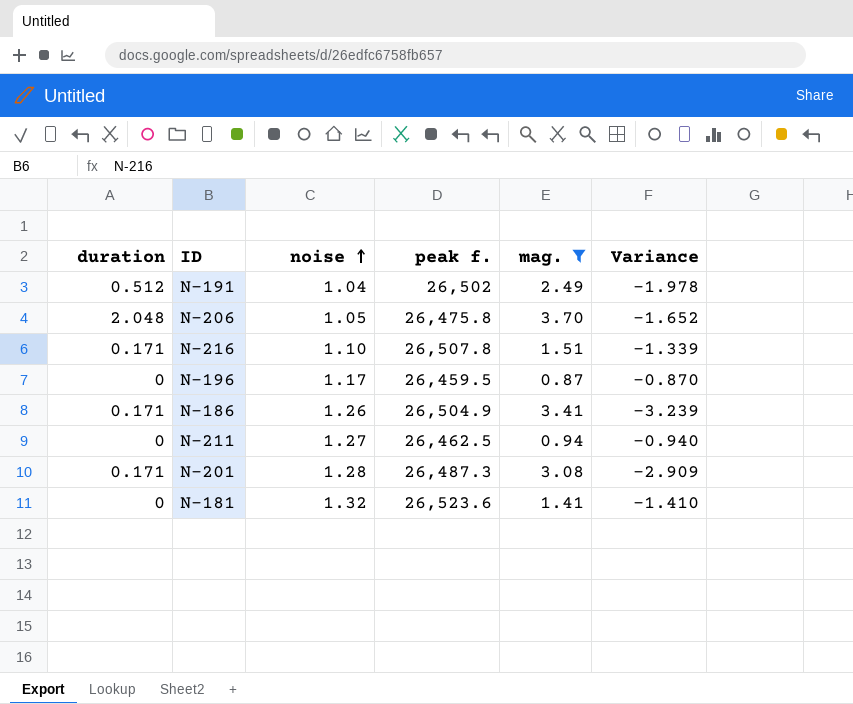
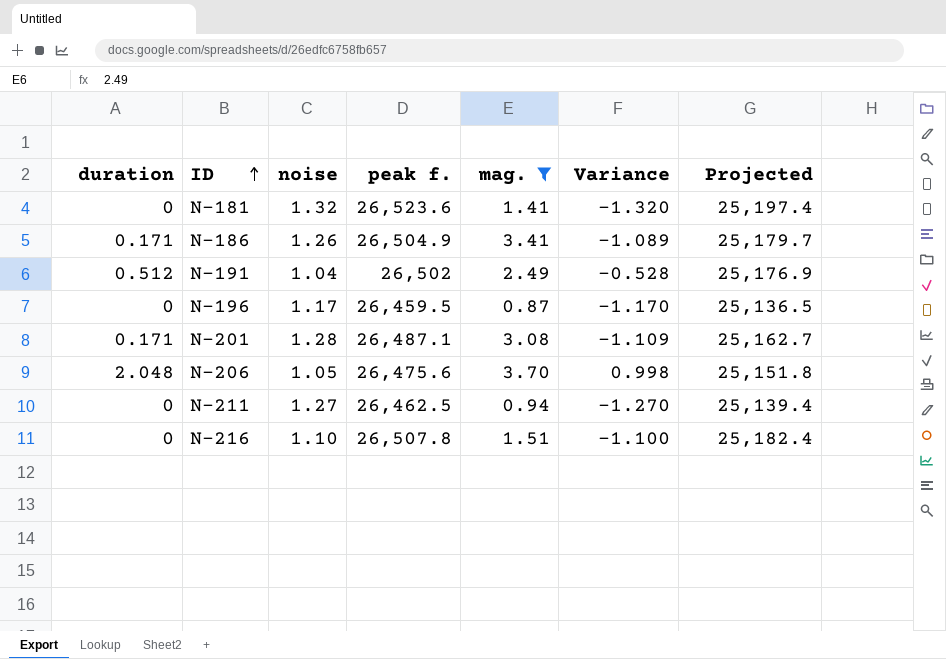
row order: noise ascending -> ID ascending
column Variance | formula: [duration] - [mag.] -> [duration] - [noise]
column Projected | formula: none -> [peak f.] * 0.95
N-201 | peak f.: 26,487.3 -> 26,487.1
N-206 | peak f.: 26,475.8 -> 26,475.6
N-216 | duration: 0.171 -> 0

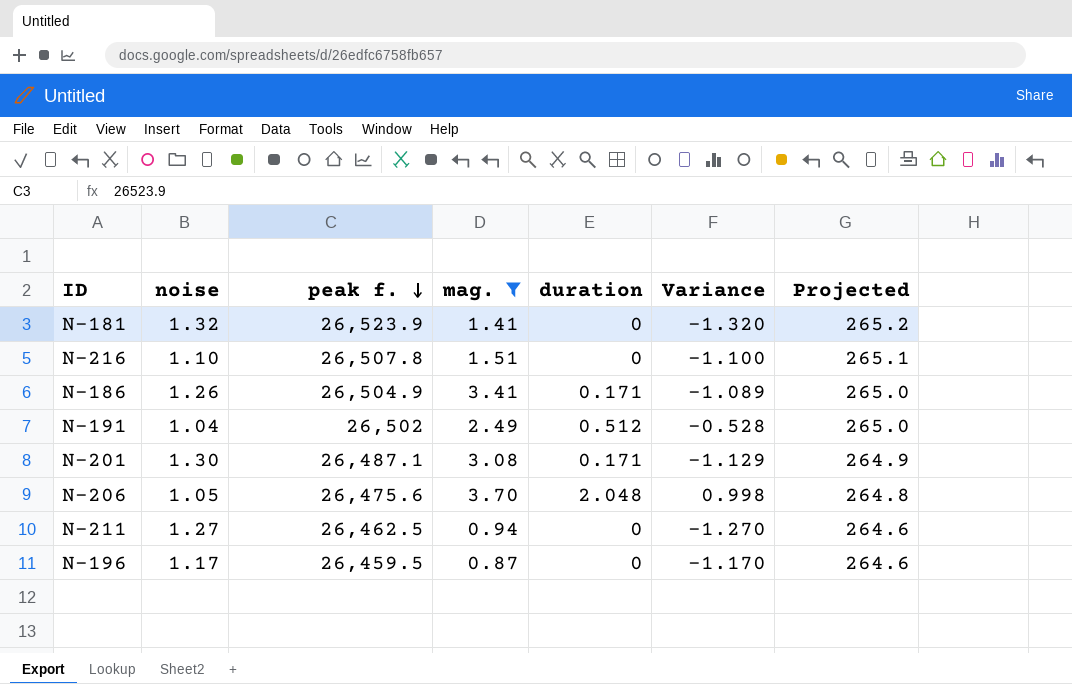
row order: ID ascending -> peak f. descending
column duration | position: 1 -> 5
column Projected | formula: [peak f.] * 0.95 -> [peak f.] * 0.01
N-181 | peak f.: 26,523.6 -> 26,523.9
N-201 | noise: 1.28 -> 1.30
N-201 | Variance: -1.109 -> -1.129

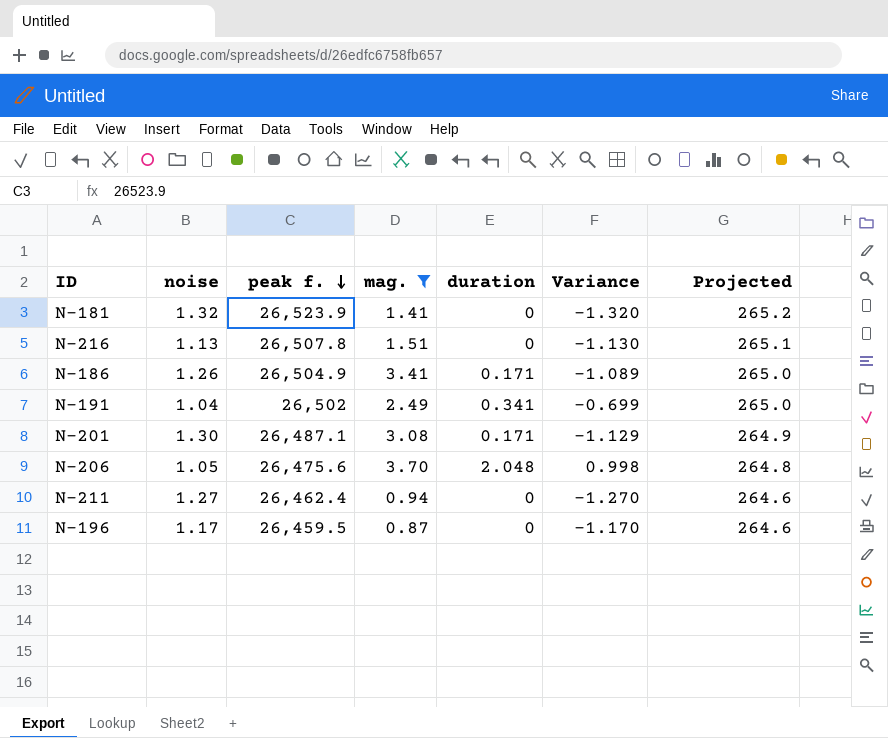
N-216 | noise: 1.10 -> 1.13
N-216 | Variance: -1.100 -> -1.130
N-191 | duration: 0.512 -> 0.341
N-191 | Variance: -0.528 -> -0.699
N-211 | peak f.: 26,462.5 -> 26,462.4

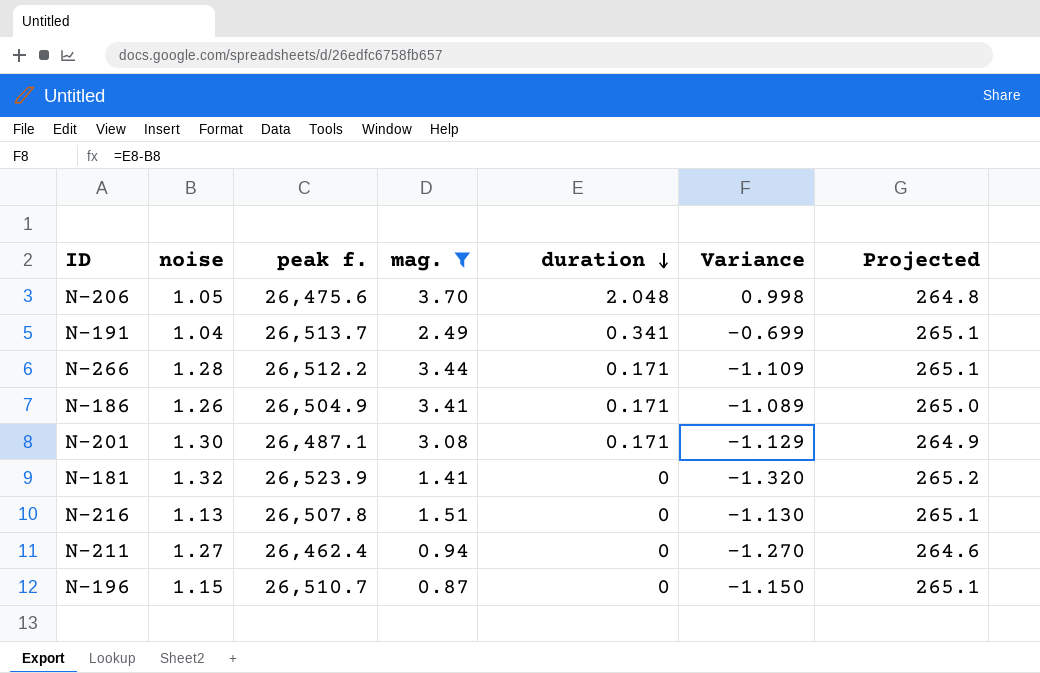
row order: peak f. descending -> duration descending
N-191 | peak f.: 26,502 -> 26,513.7
N-191 | Projected: 265.0 -> 265.1
row N-266: none -> 1.28 | 26,512.2 | 3.44 | 0.171 | -1.109 | 265.1
N-196 | noise: 1.17 -> 1.15
N-196 | peak f.: 26,459.5 -> 26,510.7
N-196 | Variance: -1.170 -> -1.150
N-196 | Projected: 264.6 -> 265.1

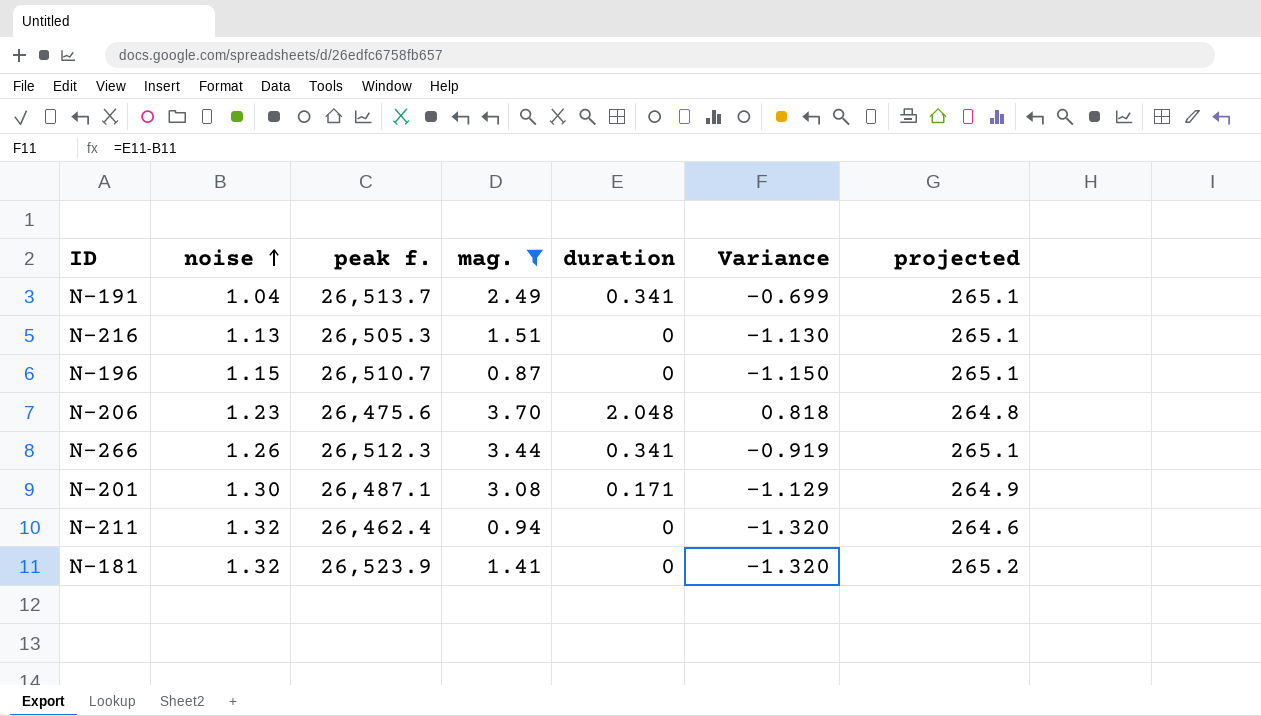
row order: duration descending -> noise ascending
column name: Projected -> projected
row N-186: 1.26 | 26,504.9 | 3.41 | 0.171 | -1.089 | 265.0 -> none
N-216 | peak f.: 26,507.8 -> 26,505.3
N-206 | noise: 1.05 -> 1.23
N-206 | Variance: 0.998 -> 0.818
N-266 | noise: 1.28 -> 1.26
N-266 | peak f.: 26,512.2 -> 26,512.3
N-266 | duration: 0.171 -> 0.341
N-266 | Variance: -1.109 -> -0.919
N-211 | noise: 1.27 -> 1.32
N-211 | Variance: -1.270 -> -1.320

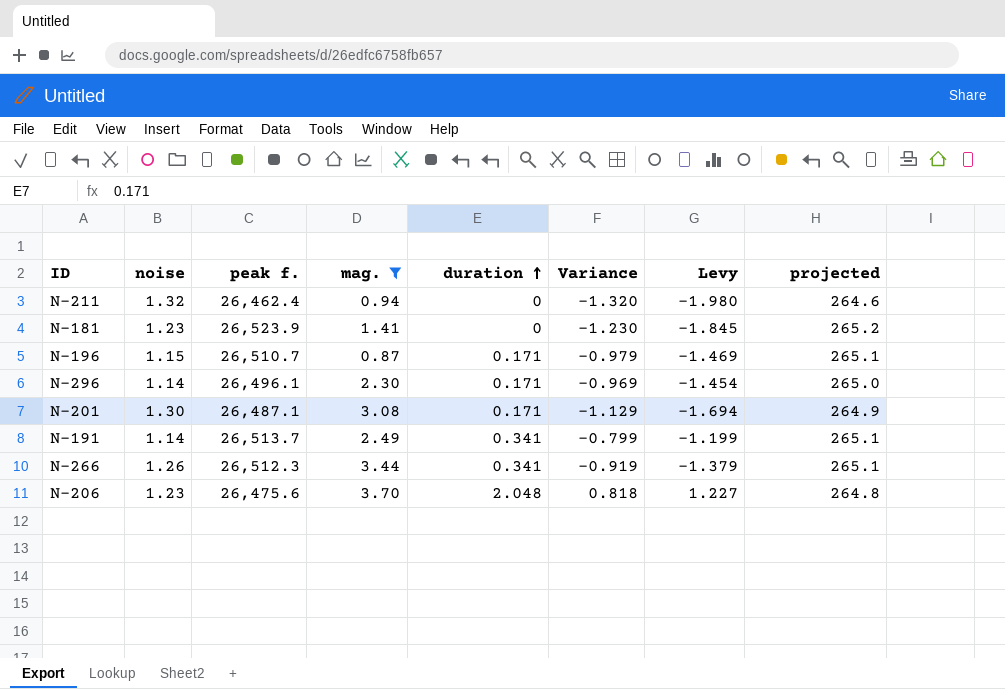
row order: noise ascending -> duration ascending
column Levy | formula: none -> [Variance] * 1.5
row N-216: 1.13 | 26,505.3 | 1.51 | 0 | -1.130 | 265.1 -> none
N-181 | noise: 1.32 -> 1.23
N-181 | Variance: -1.320 -> -1.230
N-196 | duration: 0 -> 0.171
N-196 | Variance: -1.150 -> -0.979
row N-296: none -> 1.14 | 26,496.1 | 2.30 | 0.171 | -0.969 | -1.454 | 265.0
N-191 | noise: 1.04 -> 1.14
N-191 | Variance: -0.699 -> -0.799

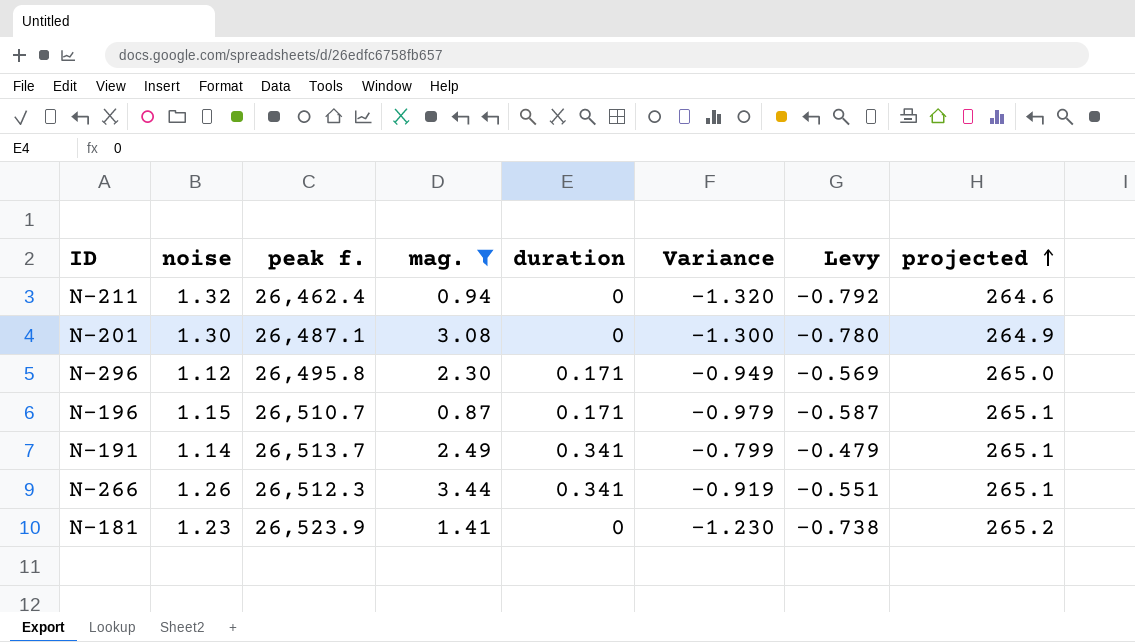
row order: duration ascending -> projected ascending
column Levy | formula: [Variance] * 1.5 -> [Variance] * 0.6
row N-206: 1.23 | 26,475.6 | 3.70 | 2.048 | 0.818 | 1.227 | 264.8 -> none
N-201 | duration: 0.171 -> 0
N-201 | Variance: -1.129 -> -1.300
N-296 | noise: 1.14 -> 1.12
N-296 | peak f.: 26,496.1 -> 26,495.8
N-296 | Variance: -0.969 -> -0.949

